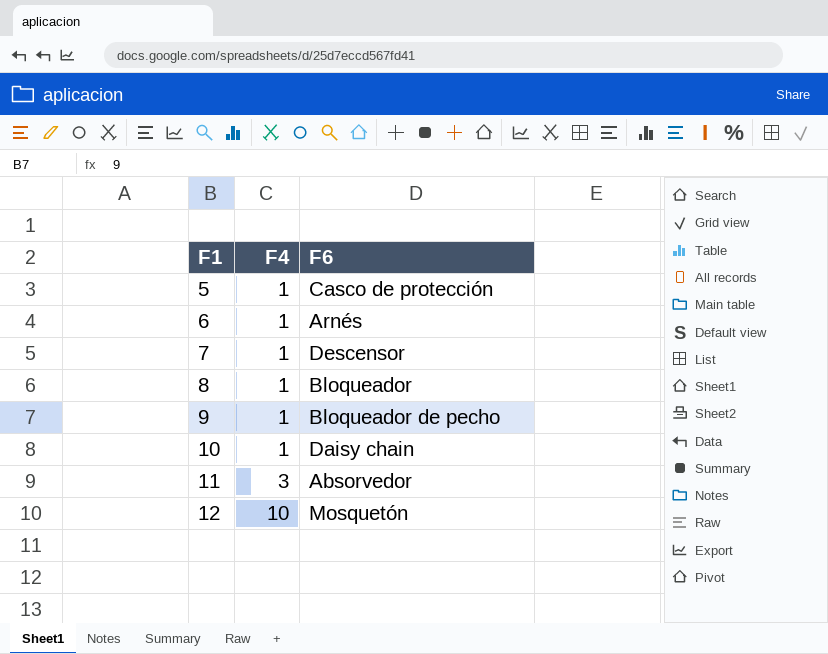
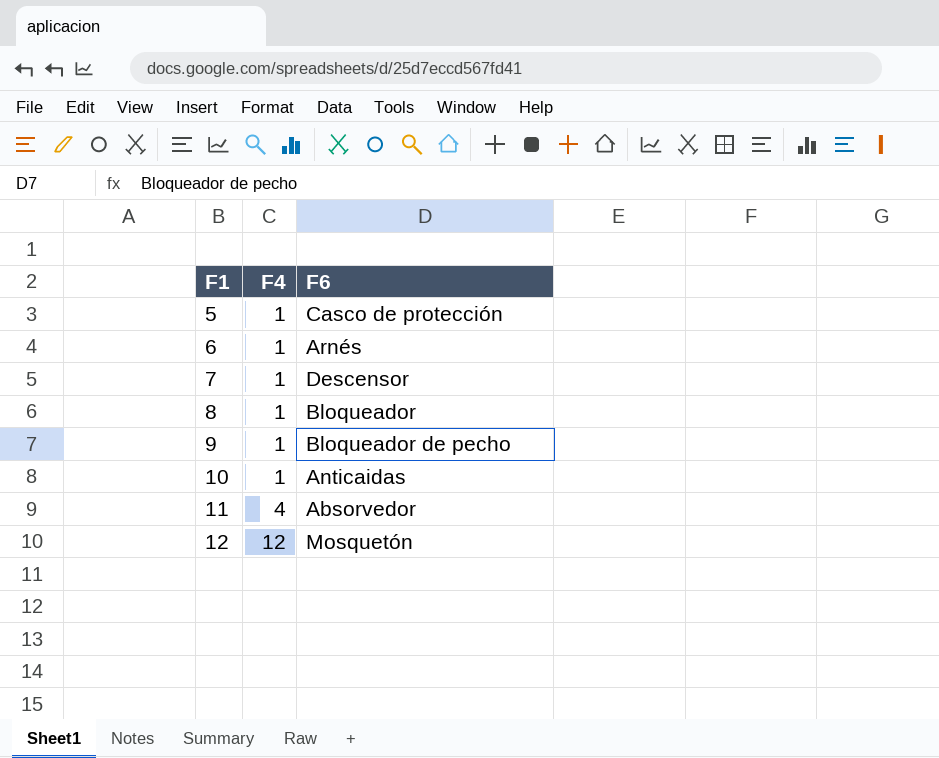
10 | F6: Daisy chain -> Anticaidas
11 | F4: 3 -> 4
12 | F4: 10 -> 12

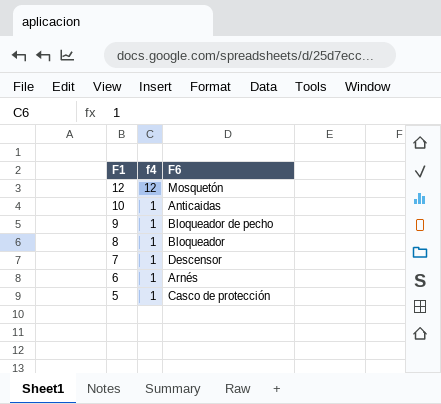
row order: F1 ascending -> F1 descending
column name: F4 -> f4
row 11: 4 | Absorvedor -> none

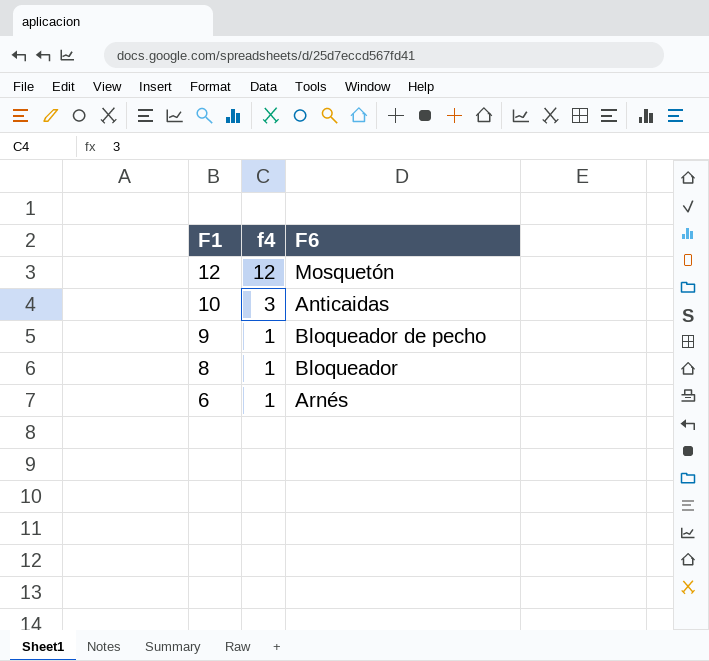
row 7: 1 | Descensor -> none
row 5: 1 | Casco de protección -> none
10 | f4: 1 -> 3

